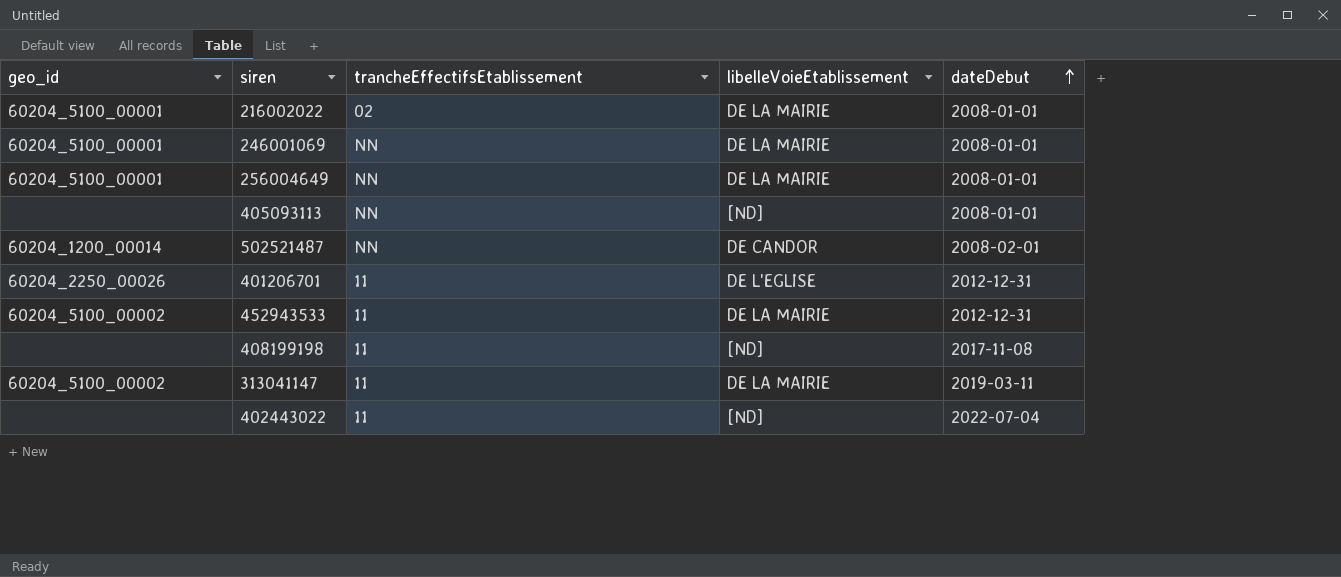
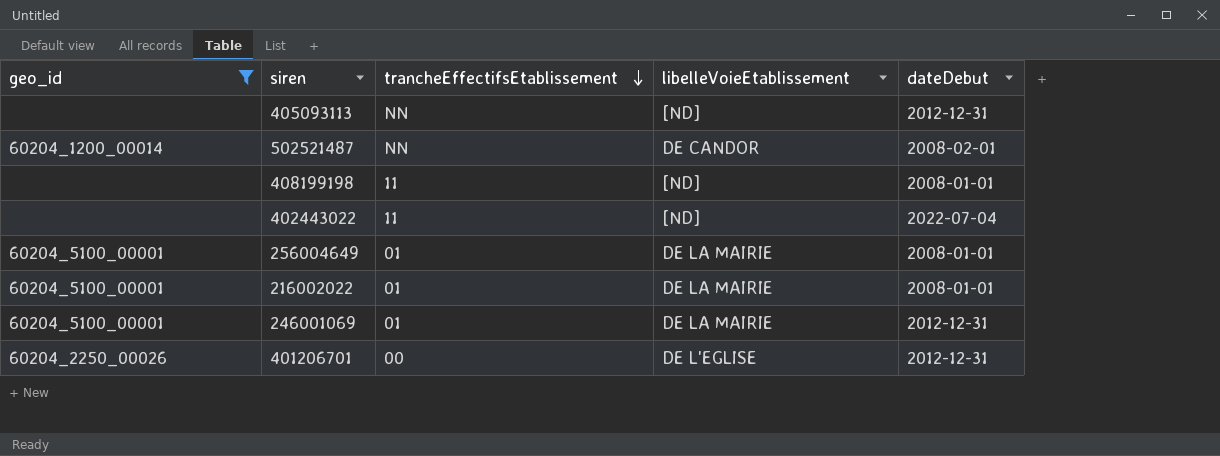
filter: none -> geo_id != 60204_5100_00002
row order: dateDebut ascending -> trancheEffectifsEtablissement descending
405093113 | dateDebut: 2008-01-01 -> 2012-12-31
408199198 | dateDebut: 2017-11-08 -> 2008-01-01
256004649 | trancheEffectifsEtablissement: NN -> 01
216002022 | trancheEffectifsEtablissement: 02 -> 01
246001069 | trancheEffectifsEtablissement: NN -> 01
246001069 | dateDebut: 2008-01-01 -> 2012-12-31
401206701 | trancheEffectifsEtablissement: 11 -> 00

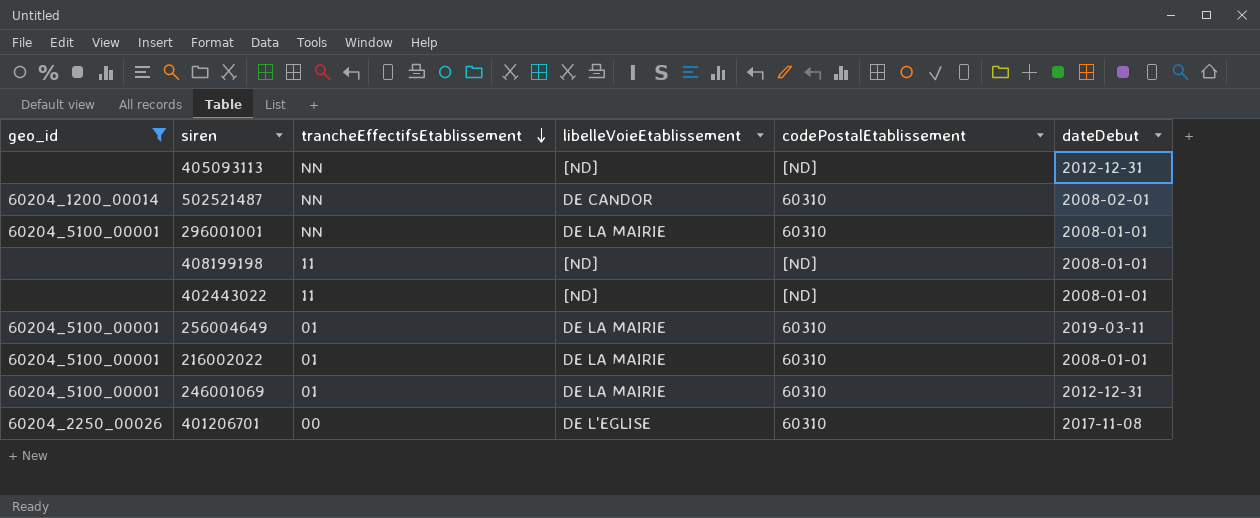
column codePostalEtablissement | position: none -> 5
row 296001001: none -> 60204_5100_00001 | NN | DE LA MAIRIE | 60310 | 2008-01-01
402443022 | dateDebut: 2022-07-04 -> 2008-01-01
256004649 | dateDebut: 2008-01-01 -> 2019-03-11
401206701 | dateDebut: 2012-12-31 -> 2017-11-08

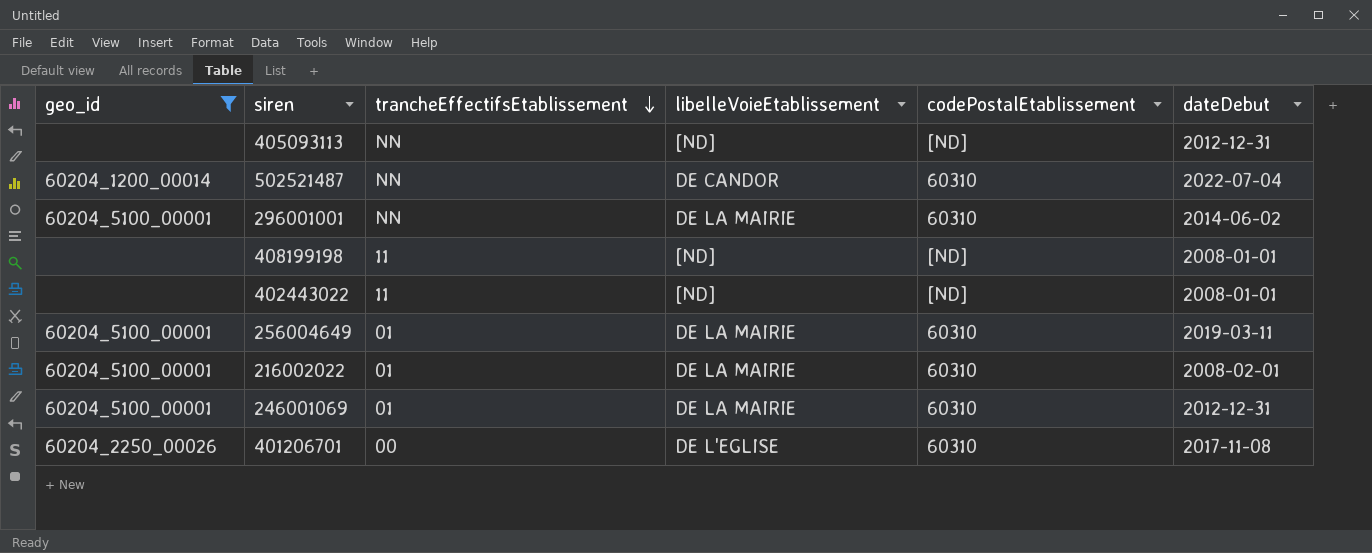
502521487 | dateDebut: 2008-02-01 -> 2022-07-04
296001001 | dateDebut: 2008-01-01 -> 2014-06-02
216002022 | dateDebut: 2008-01-01 -> 2008-02-01

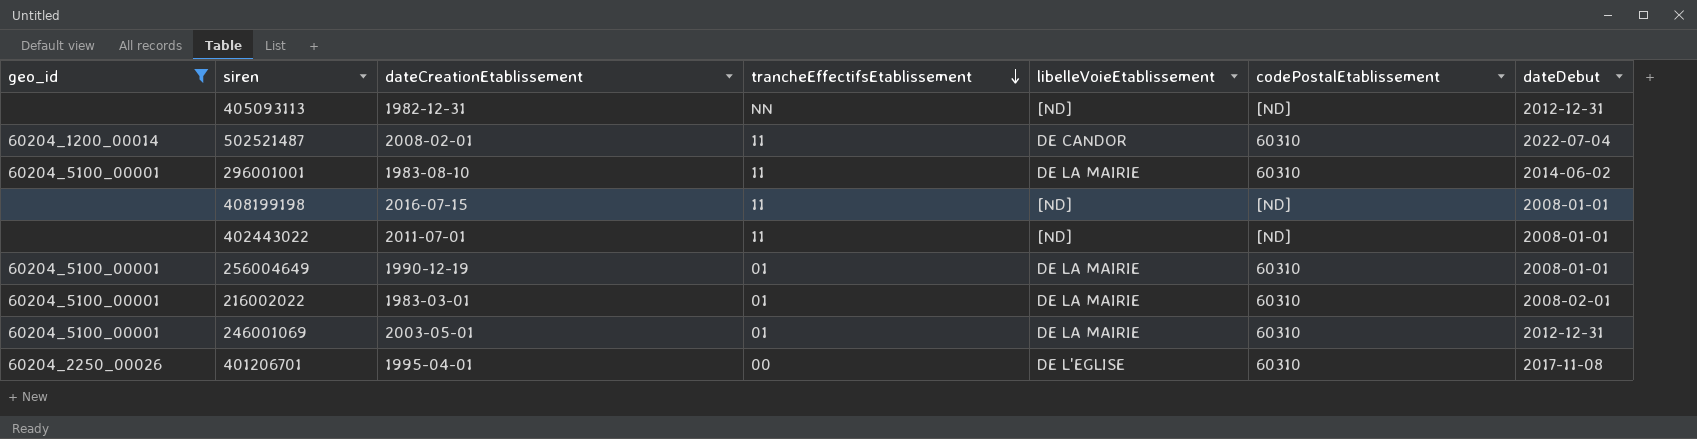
column dateCreationEtablissement | position: none -> 3
502521487 | trancheEffectifsEtablissement: NN -> 11
296001001 | trancheEffectifsEtablissement: NN -> 11
256004649 | dateDebut: 2019-03-11 -> 2008-01-01

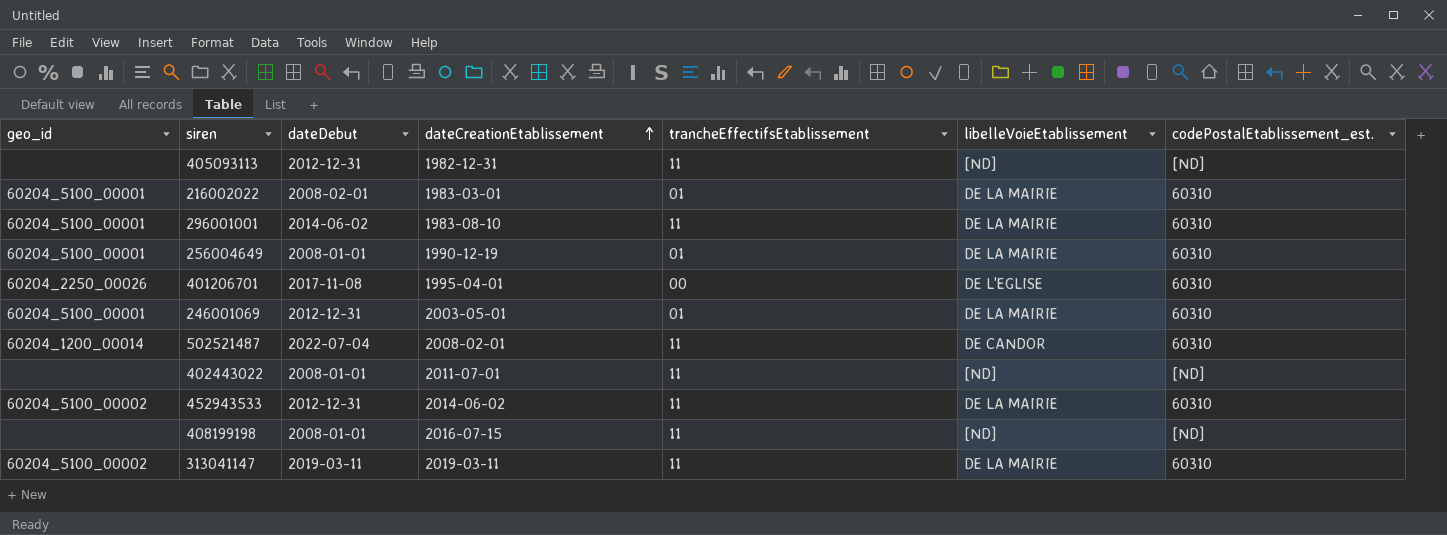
filter: geo_id != 60204_5100_00002 -> none
row order: trancheEffectifsEtablissement descending -> dateCreationEtablissement ascending
column dateDebut | position: 7 -> 3
column name: codePostalEtablissement -> codePostalEtablissement_est.
405093113 | trancheEffectifsEtablissement: NN -> 11

